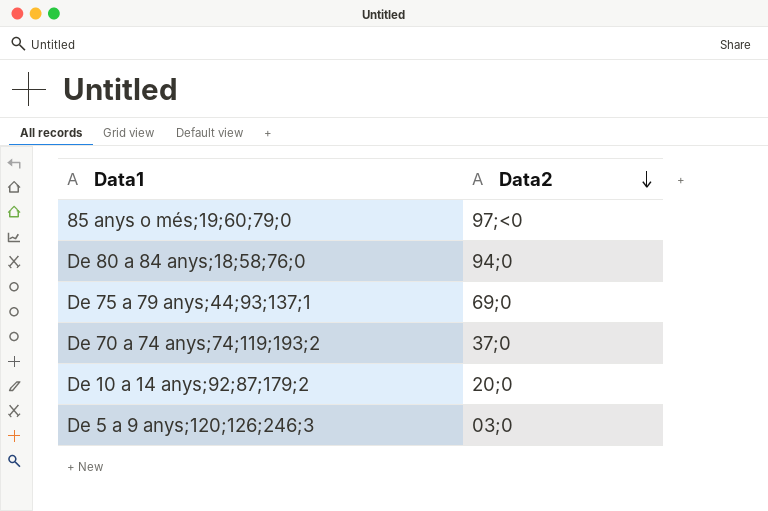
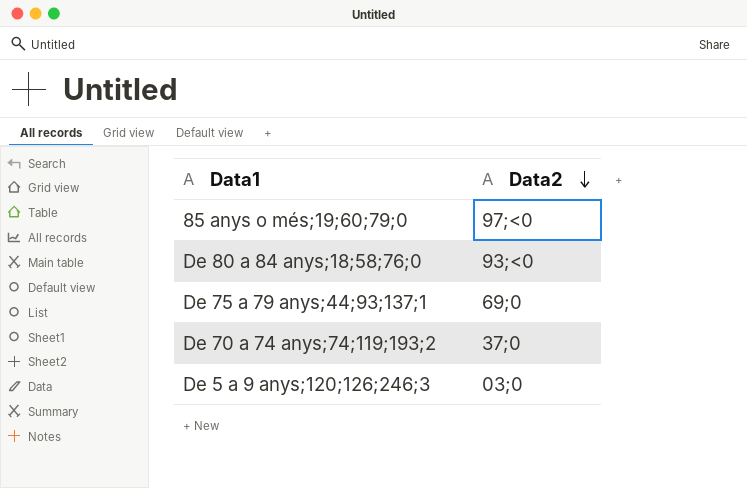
row De 10 a 14 anys;92;87;179;2: 20;0 -> none
De 80 a 84 anys;18;58;76;0 | Data2: 94;0 -> 93;<0

